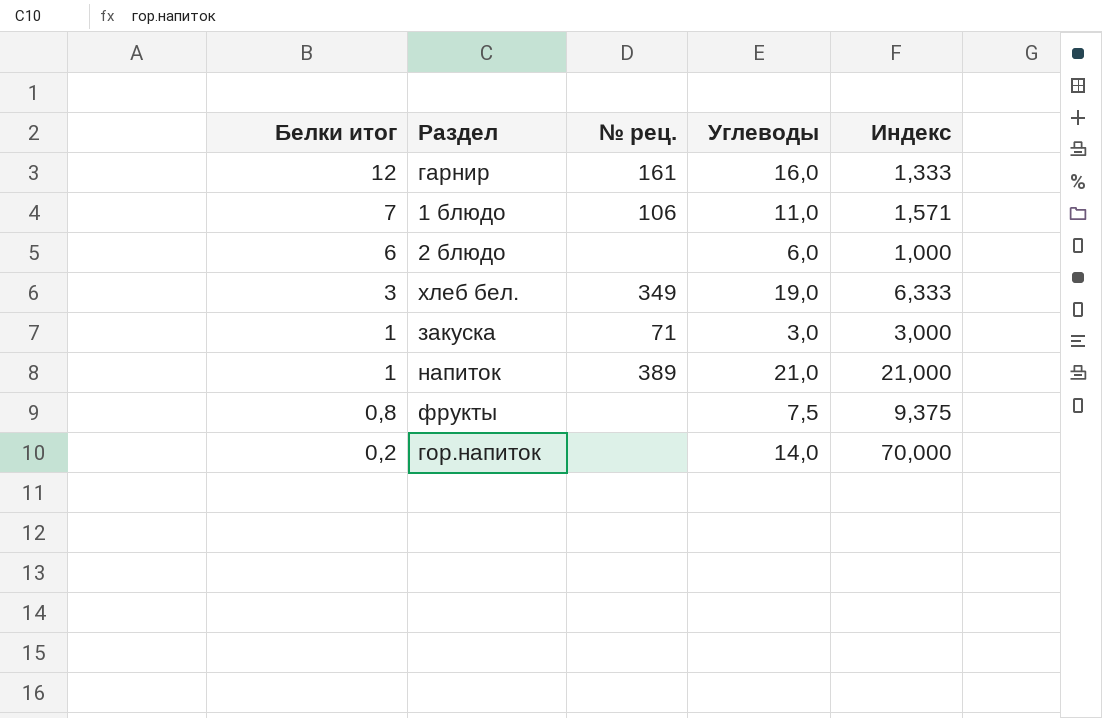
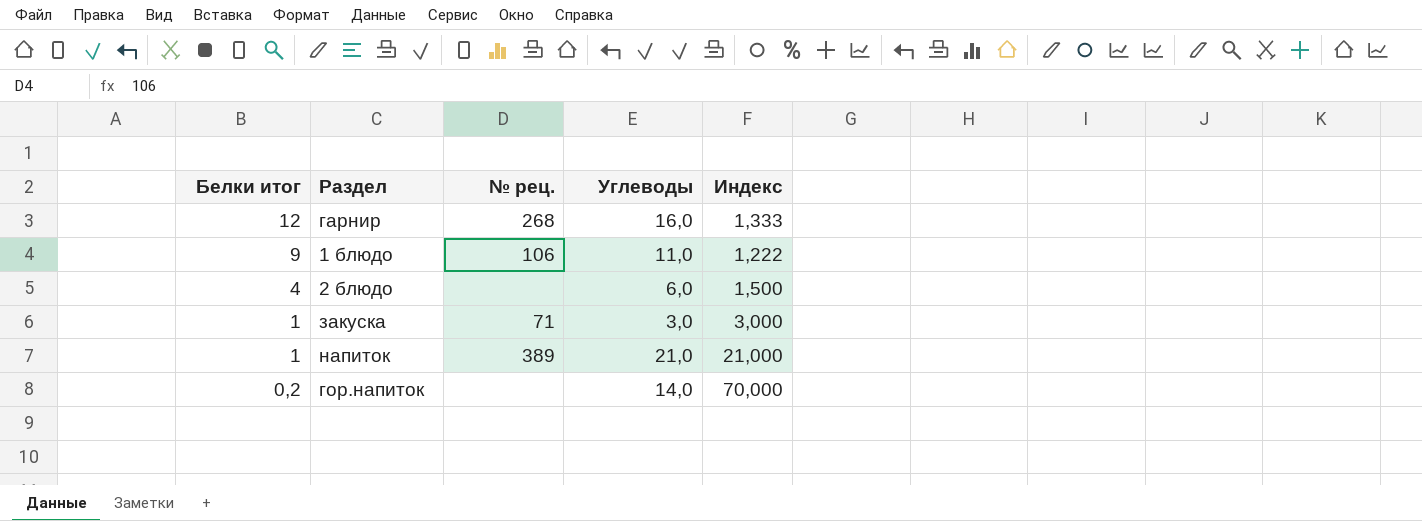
row хлеб бел.: 3 | 349 | 19,0 | 6,333 -> none
row фрукты: 0,8 | none | 7,5 | 9,375 -> none
гарнир | № рец.: 161 -> 268
1 блюдо | Белки итог: 7 -> 9
1 блюдо | Индекс: 1,571 -> 1,222
2 блюдо | Белки итог: 6 -> 4
2 блюдо | Индекс: 1,000 -> 1,500

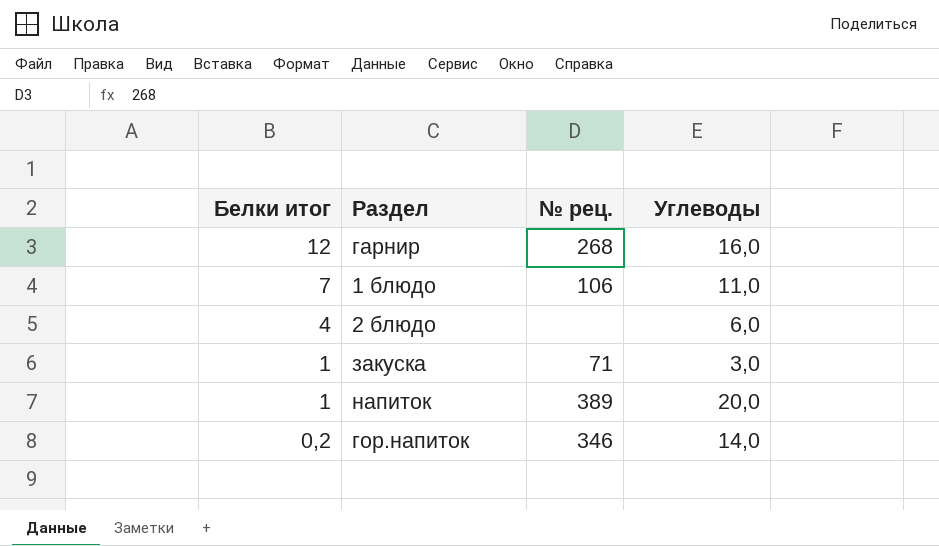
column Индекс | formula: [Углеводы] / [Белки итог] -> none
1 блюдо | Белки итог: 9 -> 7
напиток | Углеводы: 21,0 -> 20,0
гор.напиток | № рец.: none -> 346

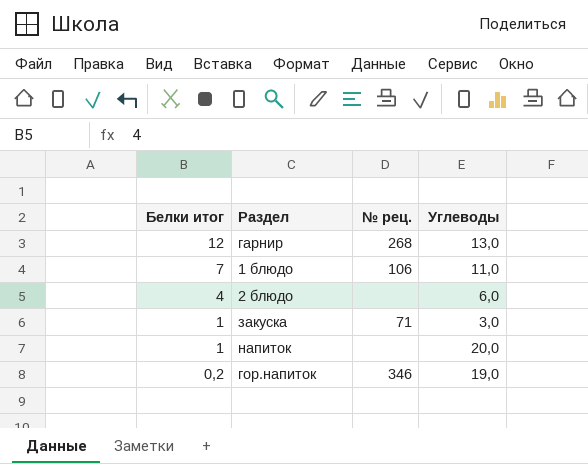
гарнир | Углеводы: 16,0 -> 13,0
напиток | № рец.: 389 -> none
гор.напиток | Углеводы: 14,0 -> 19,0

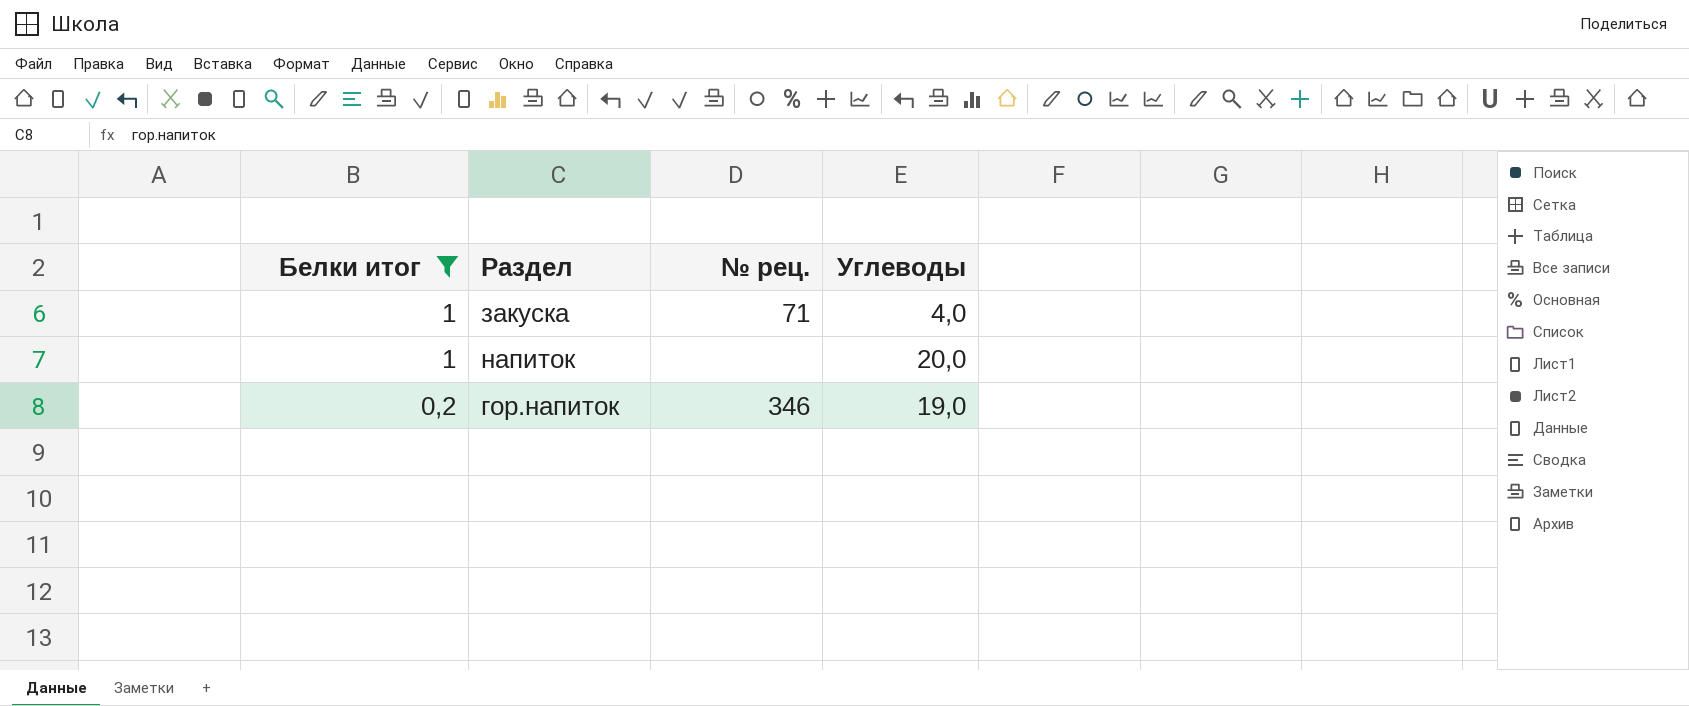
filter: none -> Белки итог <= 1
закуска | Углеводы: 3,0 -> 4,0

